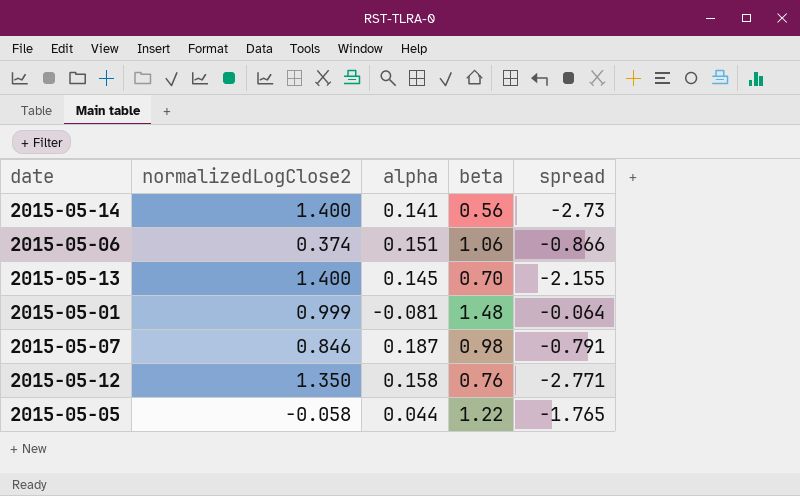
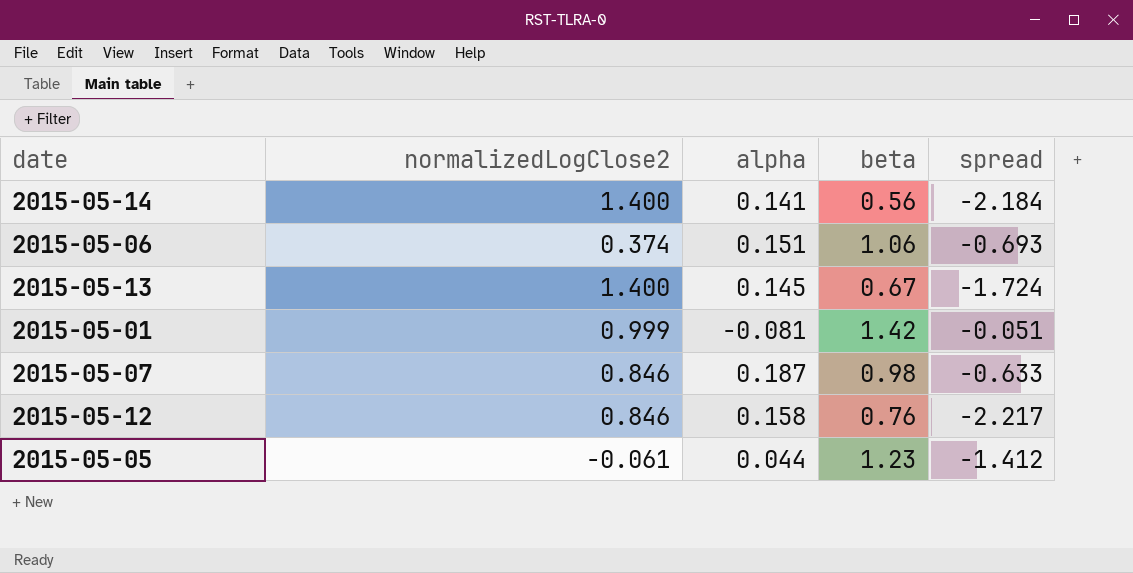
2015-05-14 | spread: -2.73 -> -2.184
2015-05-06 | spread: -0.866 -> -0.693
2015-05-13 | beta: 0.70 -> 0.67
2015-05-13 | spread: -2.155 -> -1.724
2015-05-01 | beta: 1.48 -> 1.42
2015-05-01 | spread: -0.064 -> -0.051
2015-05-07 | spread: -0.791 -> -0.633
2015-05-12 | normalizedLogClose2: 1.350 -> 0.846
2015-05-12 | spread: -2.771 -> -2.217
2015-05-05 | normalizedLogClose2: -0.058 -> -0.061
2015-05-05 | beta: 1.22 -> 1.23
2015-05-05 | spread: -1.765 -> -1.412

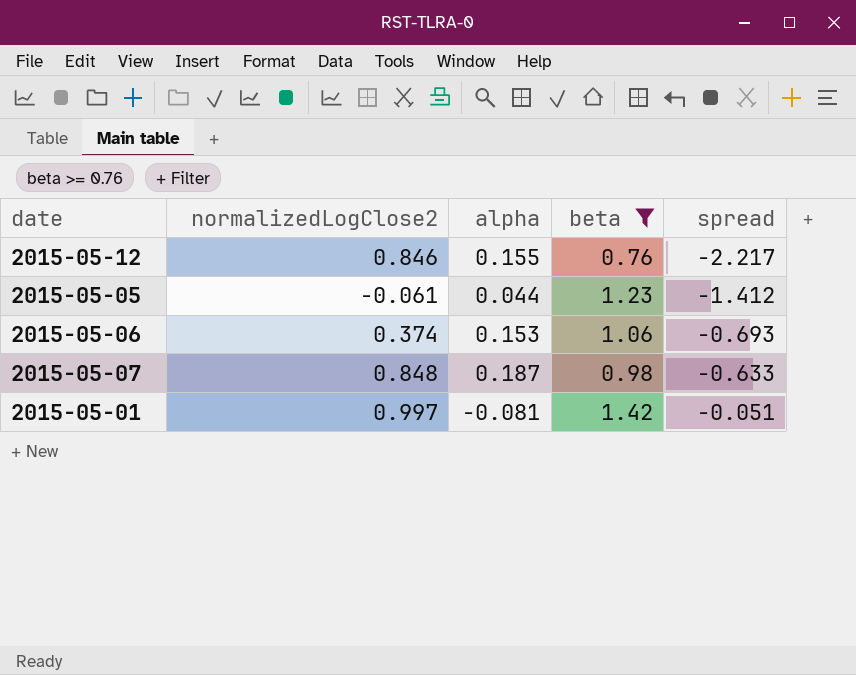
filter: none -> beta >= 0.76
row order: none -> spread ascending
2015-05-12 | alpha: 0.158 -> 0.155
2015-05-06 | alpha: 0.151 -> 0.153
2015-05-07 | normalizedLogClose2: 0.846 -> 0.848
2015-05-01 | normalizedLogClose2: 0.999 -> 0.997

